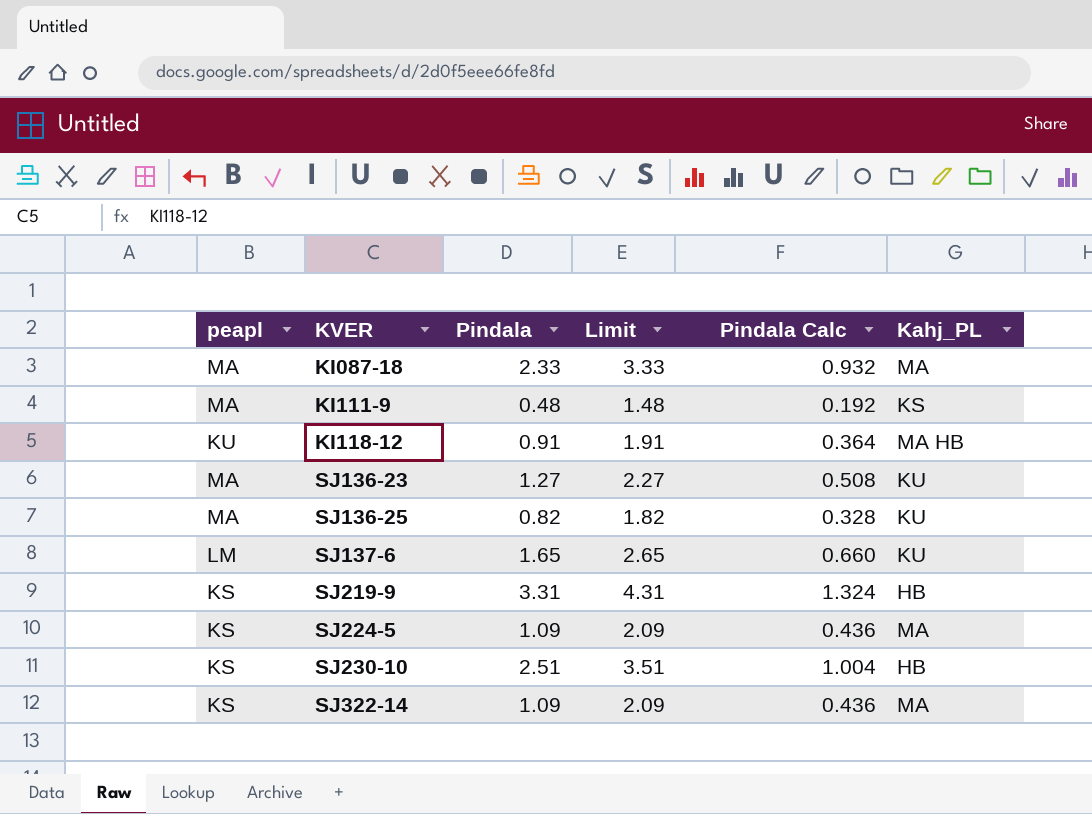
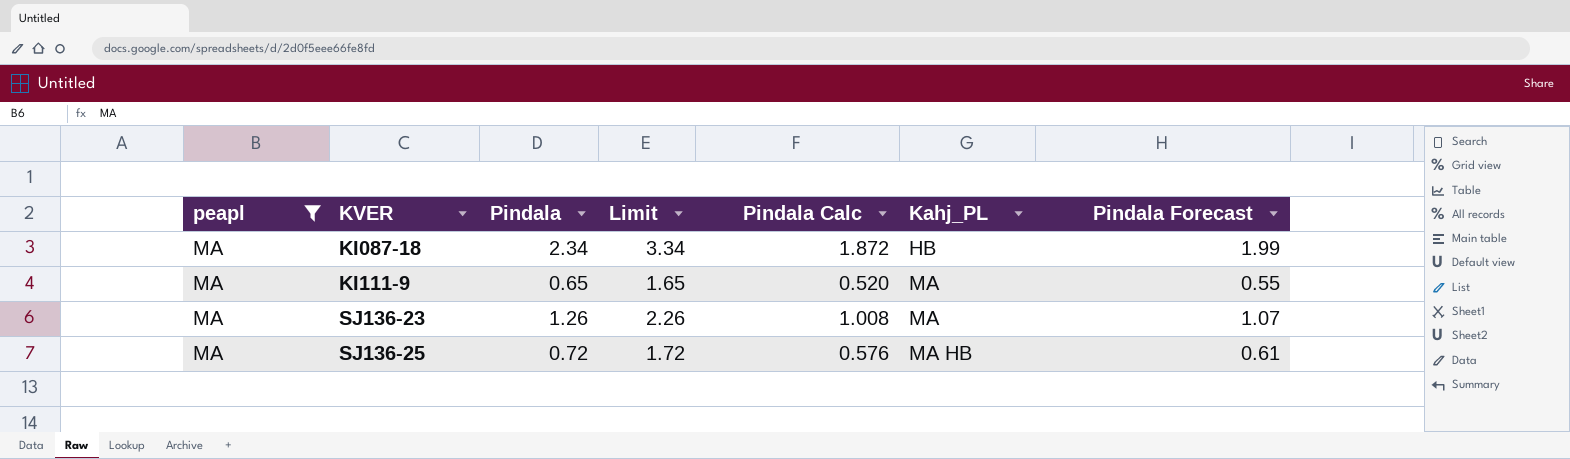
filter: none -> peapl = MA
column Pindala Calc | formula: [Pindala] * 0.4 -> [Pindala] * 0.8
column Pindala Forecast | formula: none -> [Pindala] * 0.85
KI087-18 | Pindala: 2.33 -> 2.34
KI087-18 | Limit: 3.33 -> 3.34
KI087-18 | Kahj_PL: MA -> HB
KI111-9 | Pindala: 0.48 -> 0.65
KI111-9 | Limit: 1.48 -> 1.65
KI111-9 | Kahj_PL: KS -> MA
SJ136-23 | Pindala: 1.27 -> 1.26
SJ136-23 | Limit: 2.27 -> 2.26
SJ136-23 | Kahj_PL: KU -> MA
SJ136-25 | Pindala: 0.82 -> 0.72
SJ136-25 | Limit: 1.82 -> 1.72
SJ136-25 | Kahj_PL: KU -> MA HB

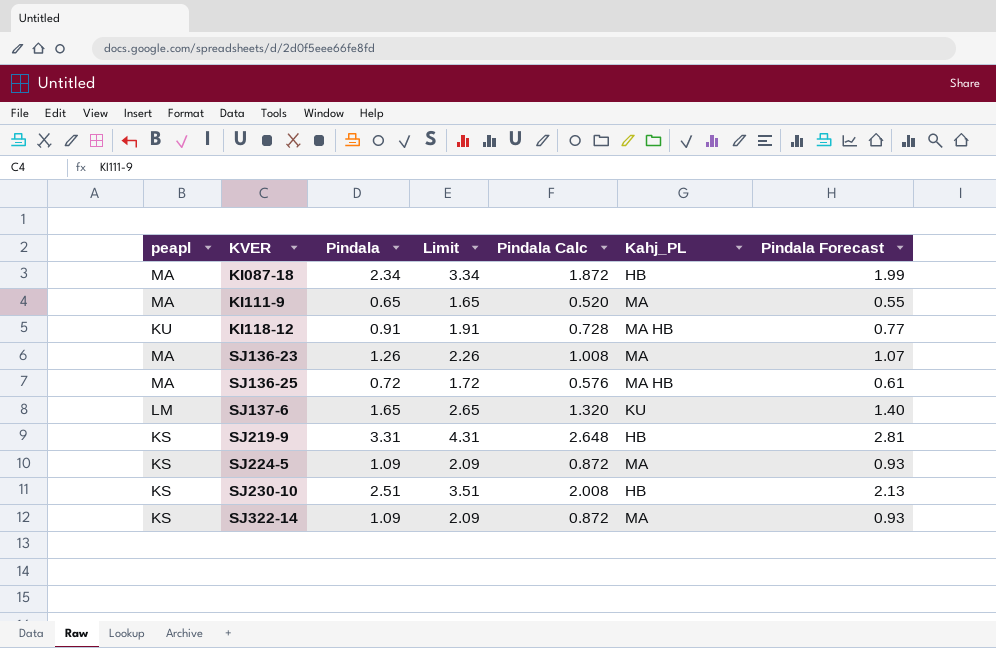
filter: peapl = MA -> none

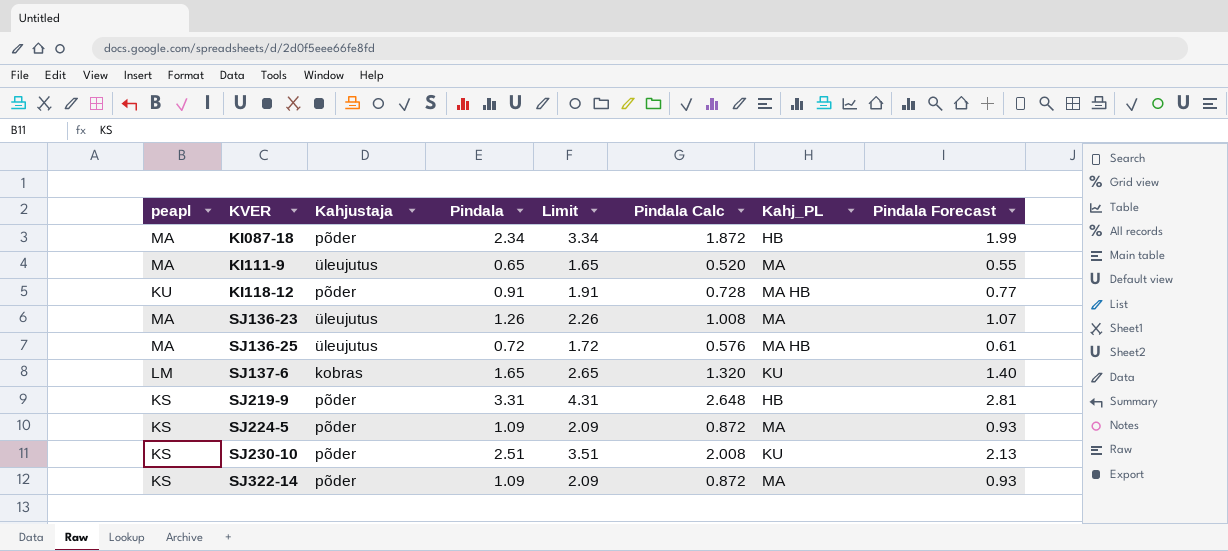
column Kahjustaja | position: none -> 3
SJ230-10 | Kahj_PL: HB -> KU

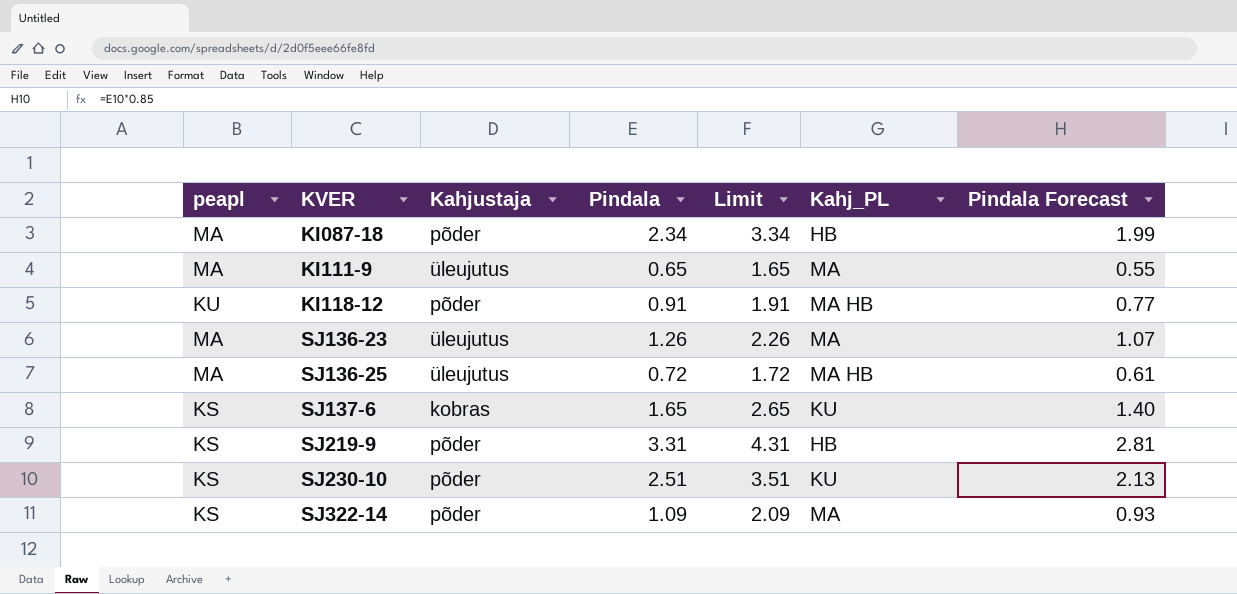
column Pindala Calc | formula: [Pindala] * 0.8 -> none
row SJ224-5: KS | põder | 1.09 | 2.09 | 0.872 | MA | 0.93 -> none
SJ137-6 | peapl: LM -> KS

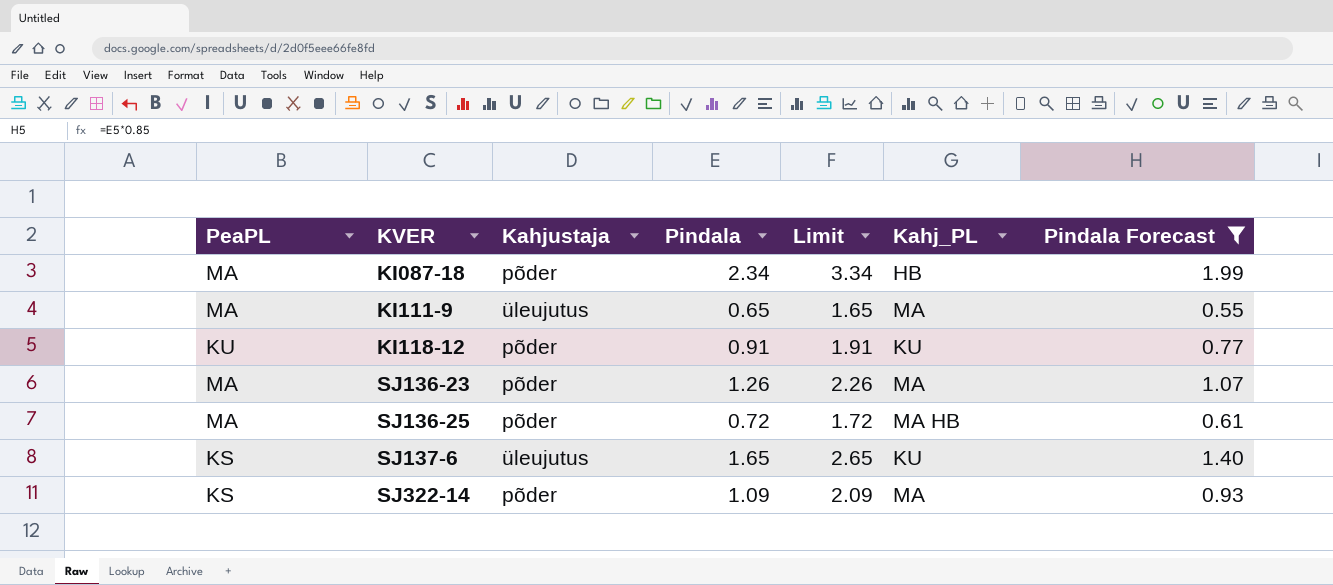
filter: none -> Pindala Forecast <= 1.99
column name: peapl -> PeaPL
KI118-12 | Kahj_PL: MA HB -> KU
SJ136-23 | Kahjustaja: üleujutus -> põder
SJ136-25 | Kahjustaja: üleujutus -> põder
SJ137-6 | Kahjustaja: kobras -> üleujutus

